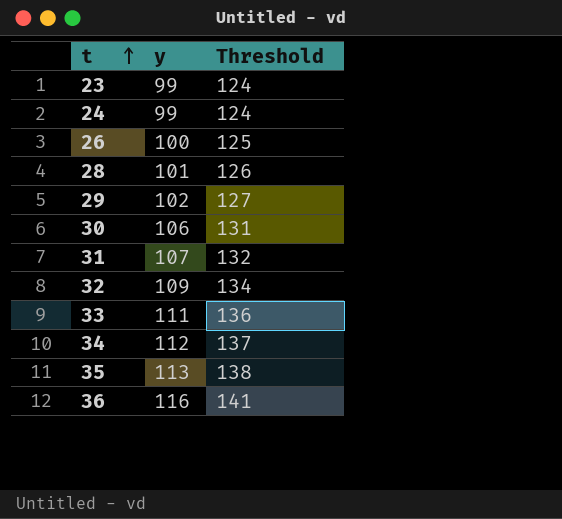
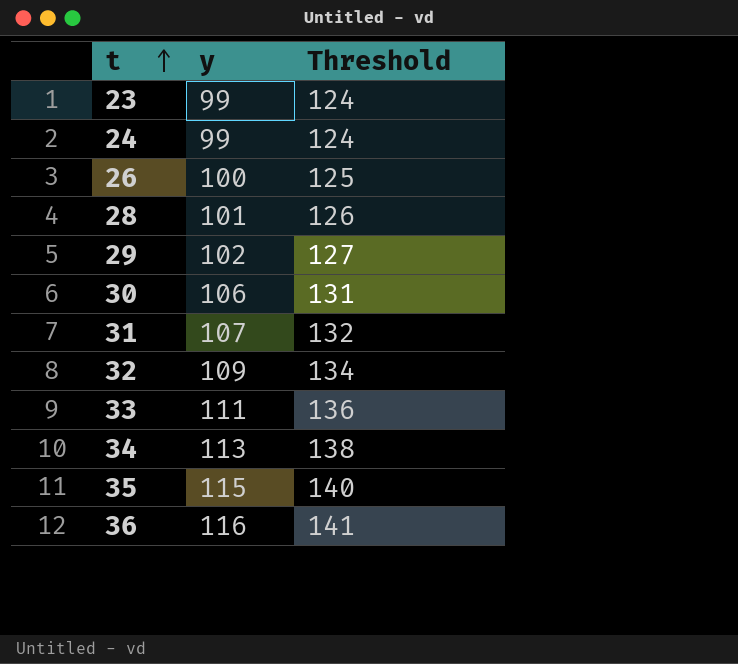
34 | y: 112 -> 113
34 | Threshold: 137 -> 138
35 | y: 113 -> 115
35 | Threshold: 138 -> 140

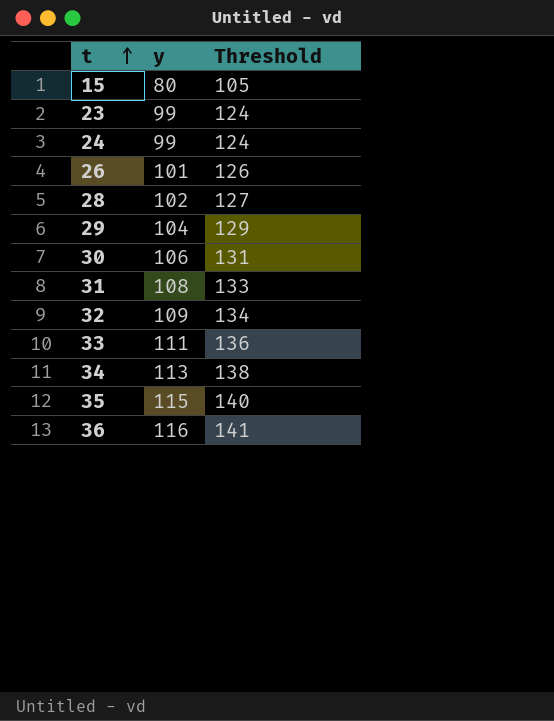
row 15: none -> 80 | 105
26 | y: 100 -> 101
26 | Threshold: 125 -> 126
28 | y: 101 -> 102
28 | Threshold: 126 -> 127
29 | y: 102 -> 104
29 | Threshold: 127 -> 129
31 | y: 107 -> 108
31 | Threshold: 132 -> 133

